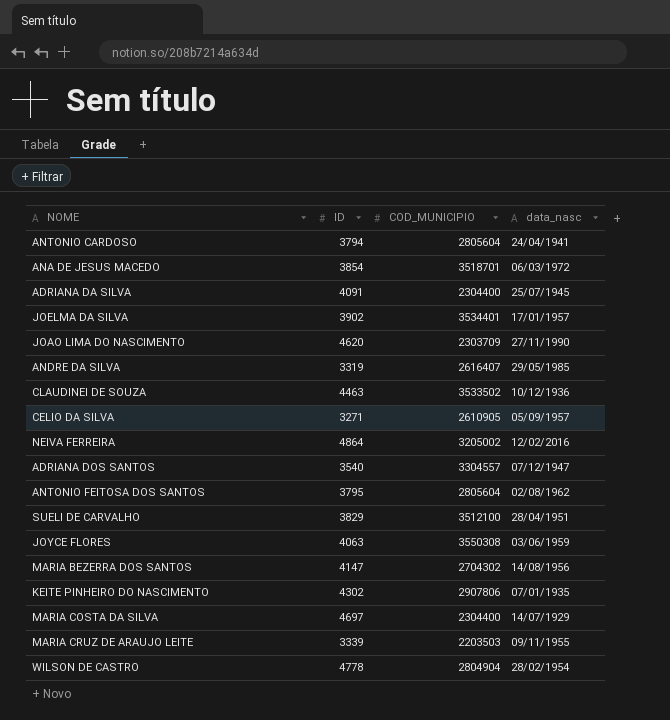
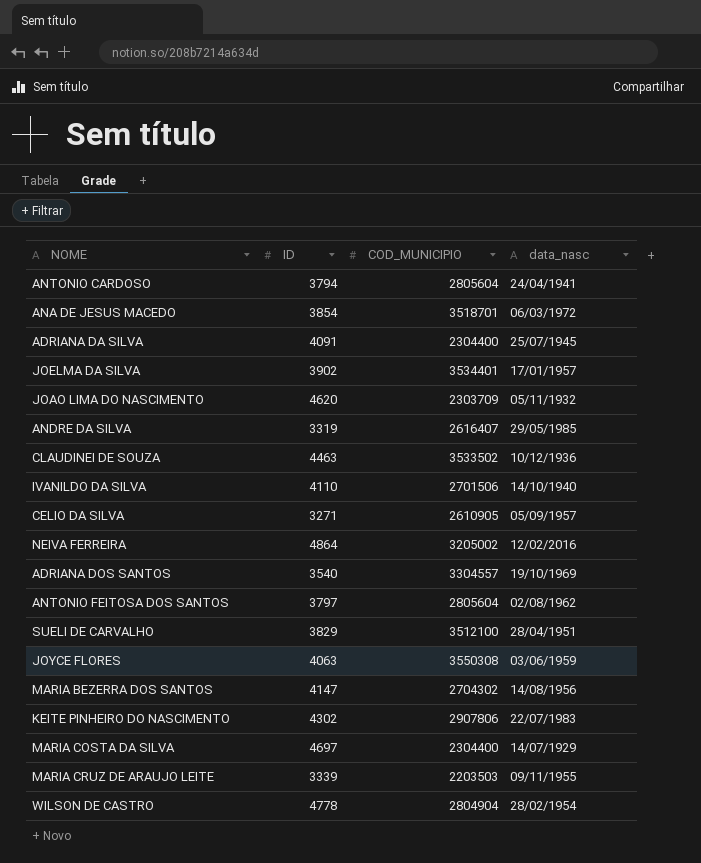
JOAO LIMA DO NASCIMENTO | data_nasc: 27/11/1990 -> 05/11/1932
row IVANILDO DA SILVA: none -> 4110 | 2701506 | 14/10/1940
ADRIANA DOS SANTOS | data_nasc: 07/12/1947 -> 19/10/1969
ANTONIO FEITOSA DOS SANTOS | ID: 3795 -> 3797
KEITE PINHEIRO DO NASCIMENTO | data_nasc: 07/01/1935 -> 22/07/1983

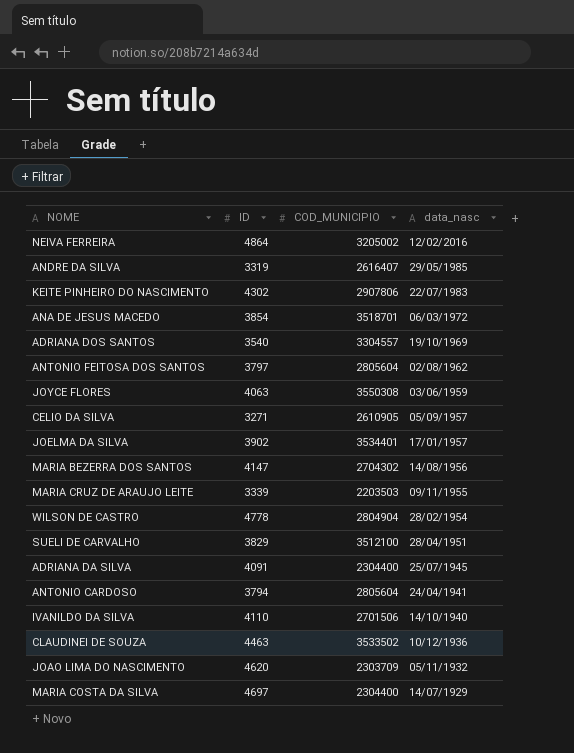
row order: none -> data_nasc descending

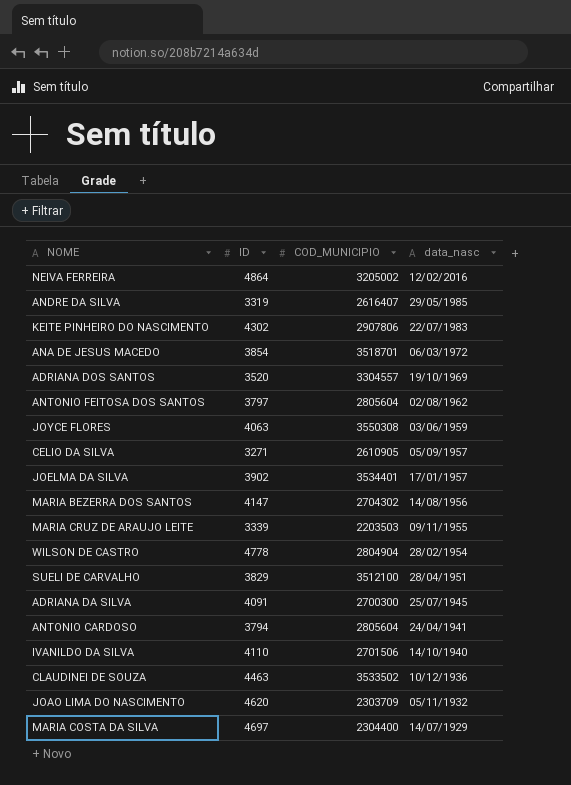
ADRIANA DOS SANTOS | ID: 3540 -> 3520
ADRIANA DA SILVA | COD_MUNICIPIO: 2304400 -> 2700300

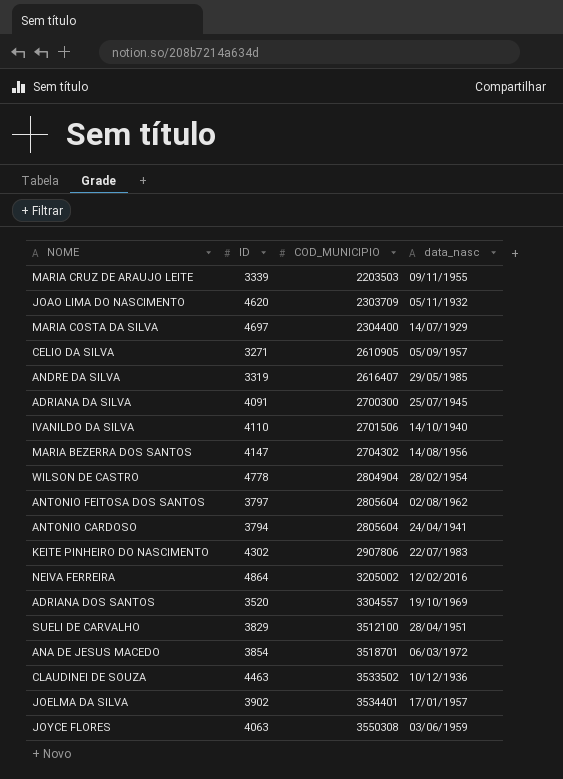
row order: data_nasc descending -> COD_MUNICIPIO ascending

